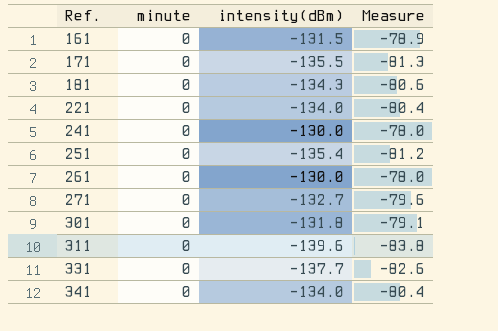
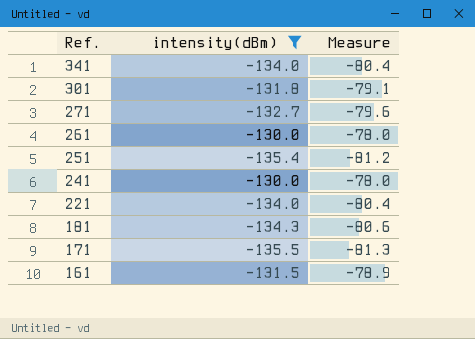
filter: none -> intensity(dBm) >= -135.5
row order: Ref. ascending -> Ref. descending
column minute | position: 2 -> none

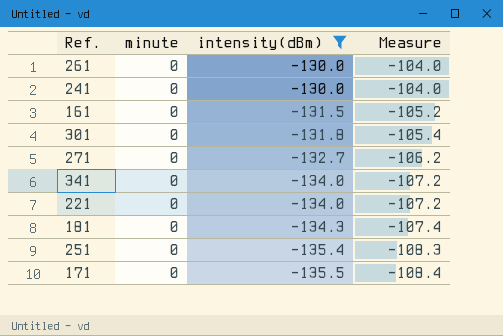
row order: Ref. descending -> intensity(dBm) descending
column minute | position: none -> 2
column Measure | formula: [intensity(dBm)] * 0.6 -> [intensity(dBm)] * 0.8

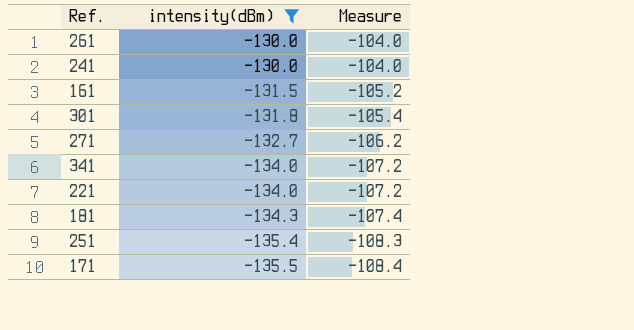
column minute | position: 2 -> none

